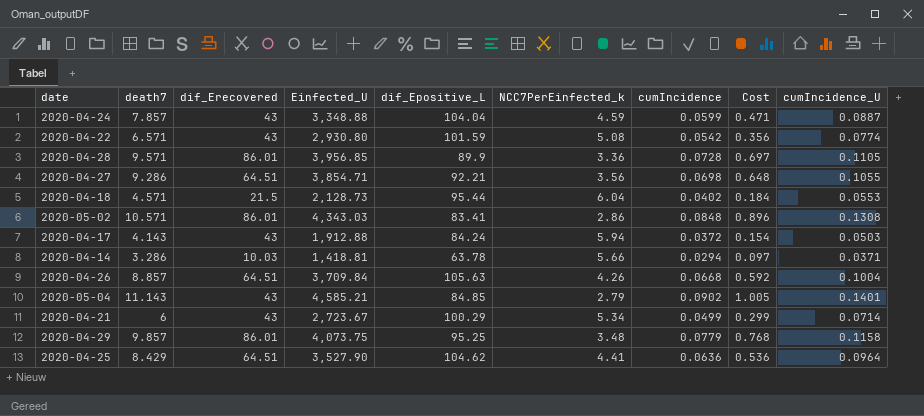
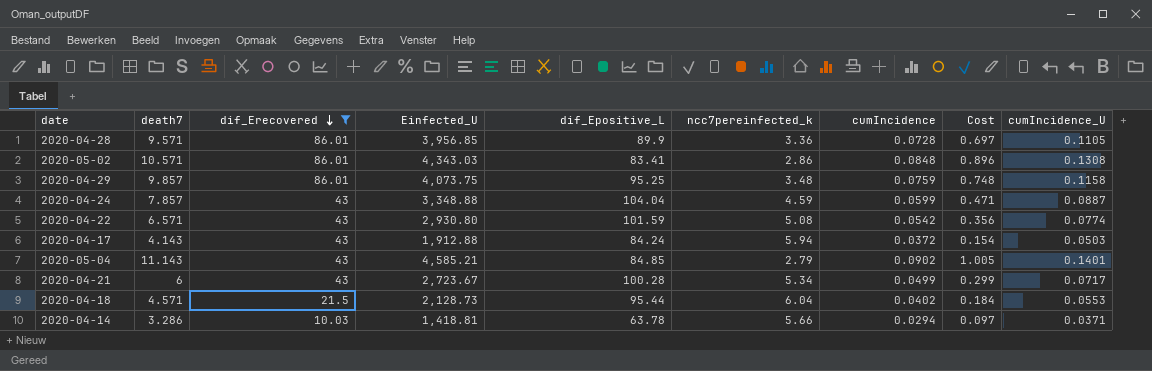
filter: none -> dif_Erecovered != 64.51
row order: none -> dif_Erecovered descending
column name: NCC7PerEinfected_k -> ncc7pereinfected_k
2020-04-29 | cumIncidence: 0.0779 -> 0.0759
2020-04-29 | Cost: 0.768 -> 0.748
2020-04-21 | dif_Epositive_L: 100.29 -> 100.28
2020-04-21 | cumIncidence_U: 0.0714 -> 0.0717

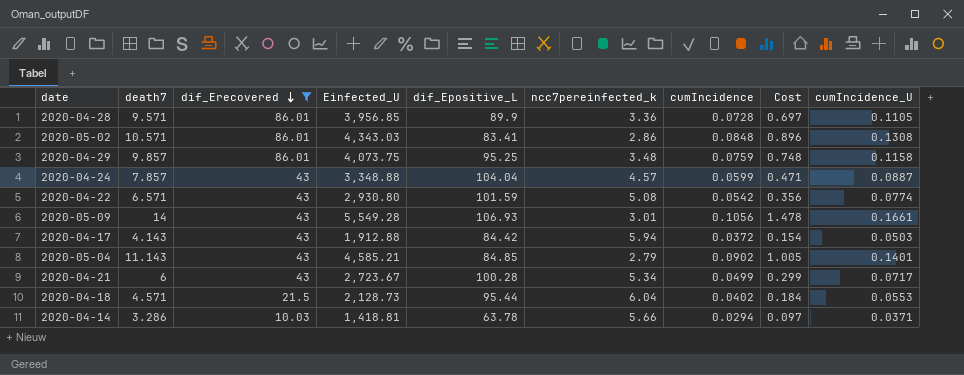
2020-04-24 | ncc7pereinfected_k: 4.59 -> 4.57
row 2020-05-09: none -> 14 | 43 | 5,549.28 | 106.93 | 3.01 | 0.1056 | 1.478 | 0.1661
2020-04-17 | dif_Epositive_L: 84.24 -> 84.42

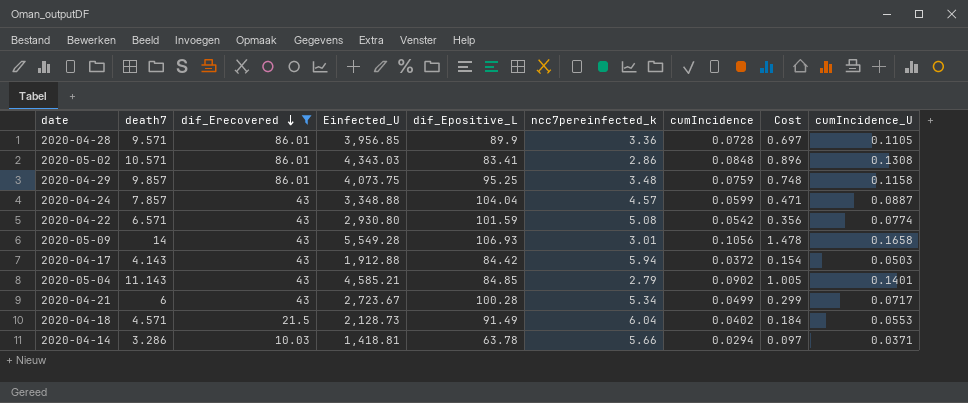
2020-05-09 | cumIncidence_U: 0.1661 -> 0.1658
2020-04-18 | dif_Epositive_L: 95.44 -> 91.49

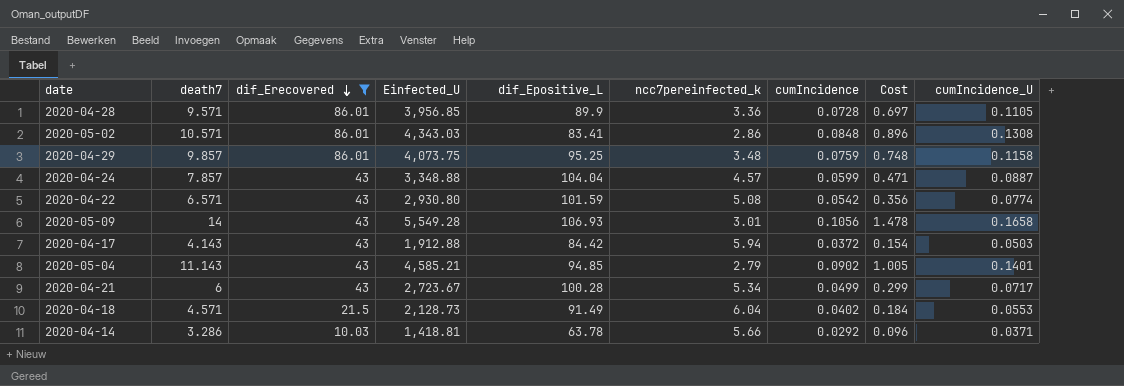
2020-05-04 | dif_Epositive_L: 84.85 -> 94.85
2020-04-14 | cumIncidence: 0.0294 -> 0.0292
2020-04-14 | Cost: 0.097 -> 0.096

